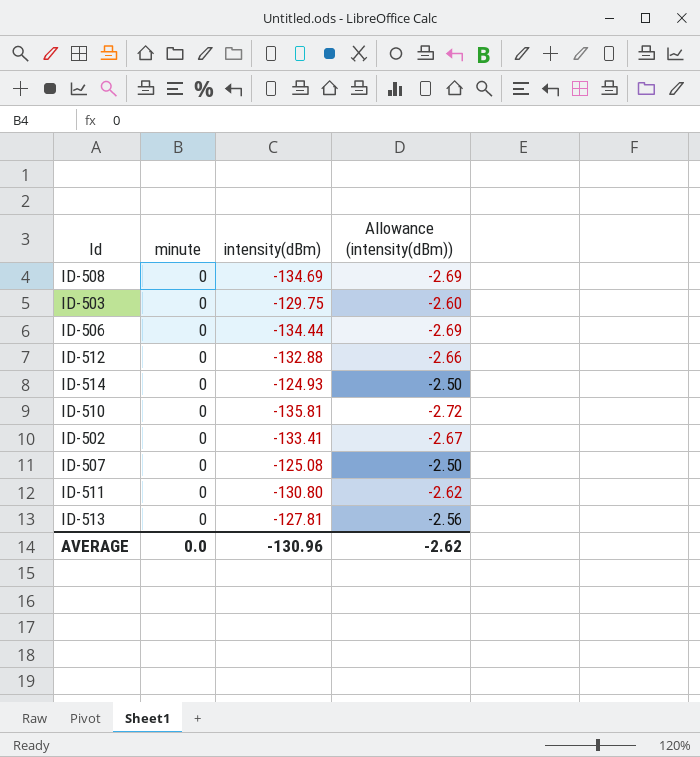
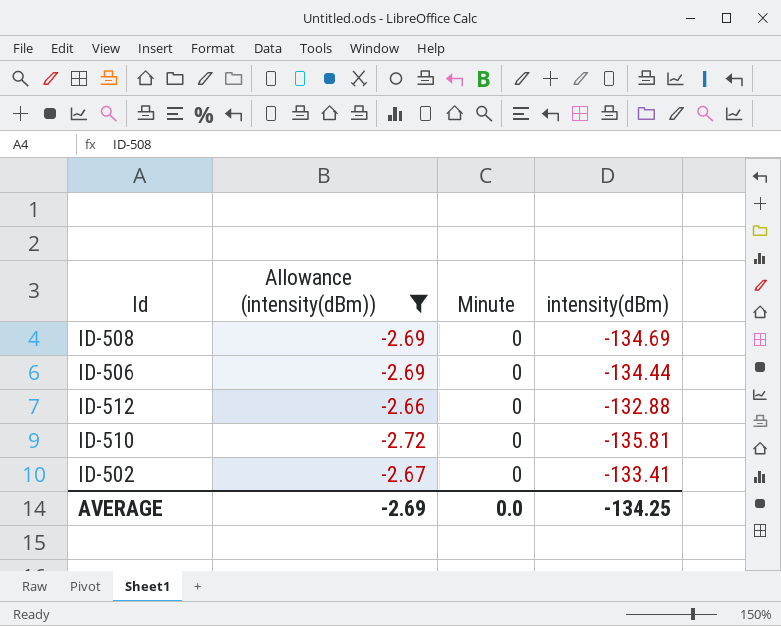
filter: none -> Allowance (intensity(dBm)) <= -2.66
column Allowance (intensity(dBm)) | position: 4 -> 2
column name: minute -> Minute
AVERAGE | Allowance (intensity(dBm)): -2.62 -> -2.69
AVERAGE | intensity(dBm): -130.96 -> -134.25

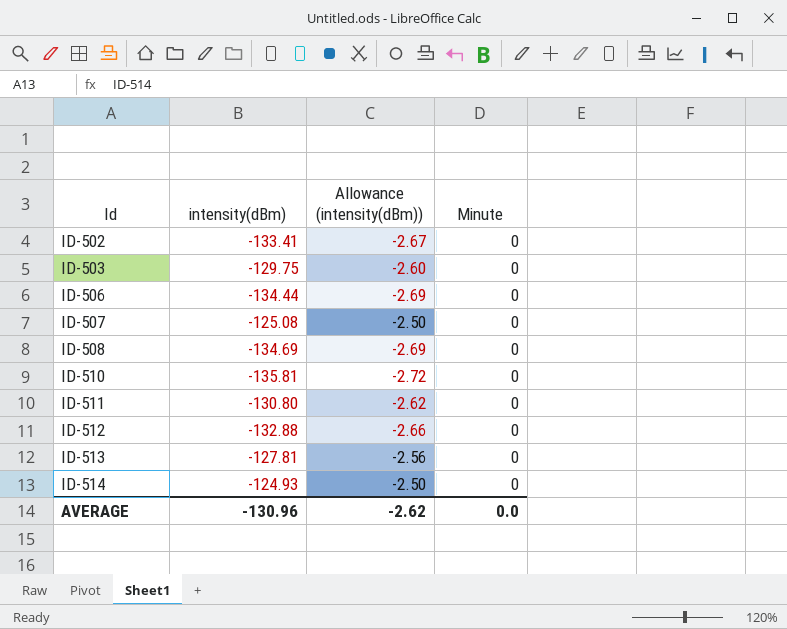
filter: Allowance (intensity(dBm)) <= -2.66 -> none
row order: none -> Id ascending
column intensity(dBm) | position: 4 -> 2
AVERAGE | intensity(dBm): -134.25 -> -130.96
AVERAGE | Allowance (intensity(dBm)): -2.69 -> -2.62

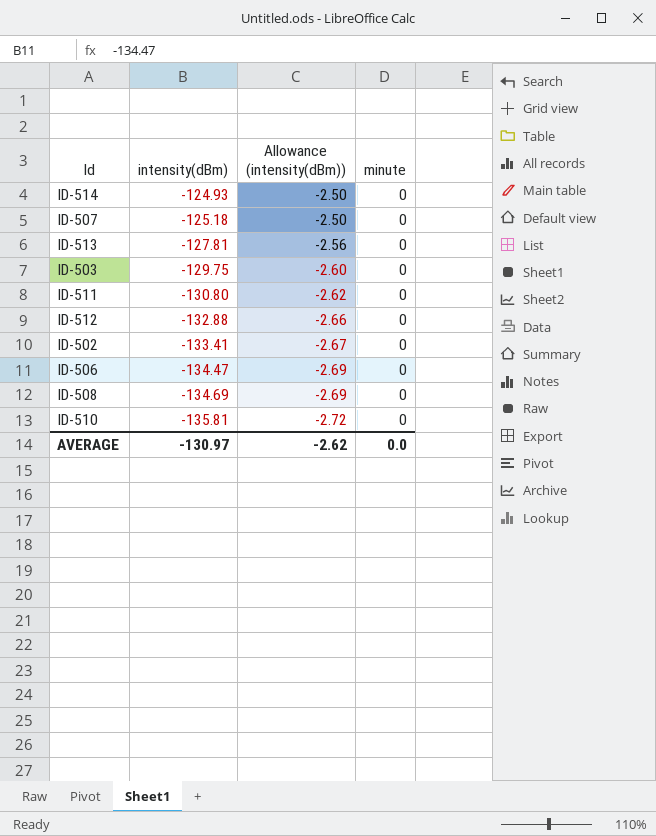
row order: Id ascending -> intensity(dBm) descending
column name: Minute -> minute
ID-507 | intensity(dBm): -125.08 -> -125.18
ID-506 | intensity(dBm): -134.44 -> -134.47
AVERAGE | intensity(dBm): -130.96 -> -130.97

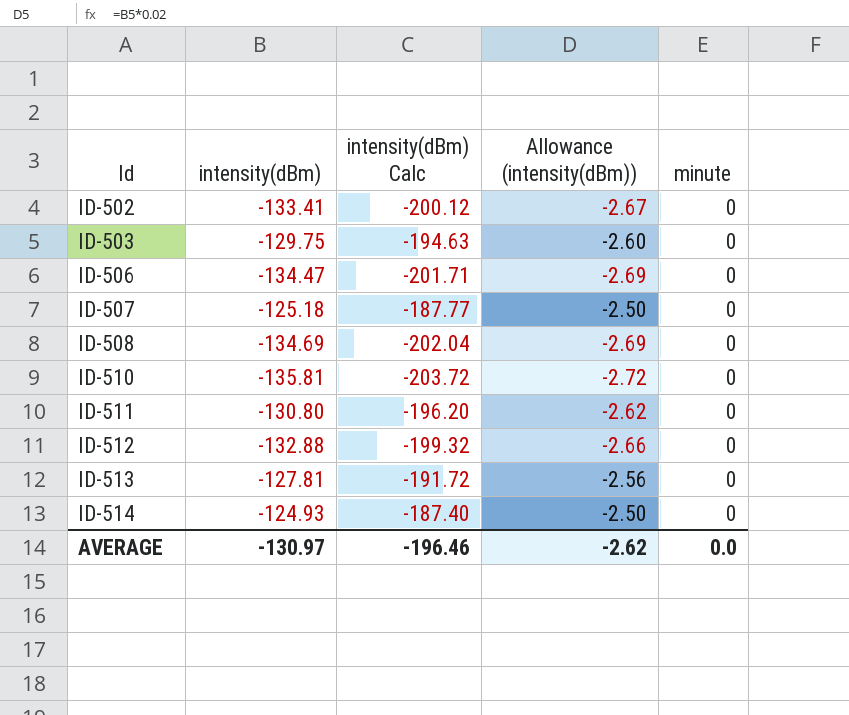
row order: intensity(dBm) descending -> Id ascending
column intensity(dBm) Calc | formula: none -> [intensity(dBm)] * 1.5

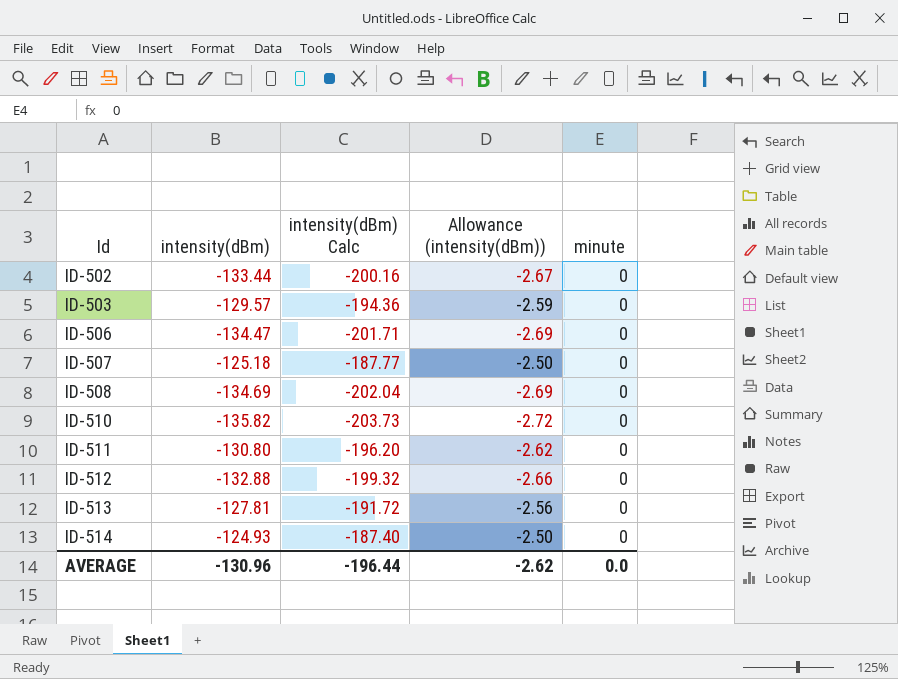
ID-502 | intensity(dBm): -133.41 -> -133.44
ID-502 | intensity(dBm) Calc: -200.12 -> -200.16
ID-503 | intensity(dBm): -129.75 -> -129.57
ID-503 | intensity(dBm) Calc: -194.63 -> -194.36
ID-503 | Allowance (intensity(dBm)): -2.60 -> -2.59
ID-510 | intensity(dBm): -135.81 -> -135.82
ID-510 | intensity(dBm) Calc: -203.72 -> -203.73
AVERAGE | intensity(dBm): -130.97 -> -130.96
AVERAGE | intensity(dBm) Calc: -196.46 -> -196.44

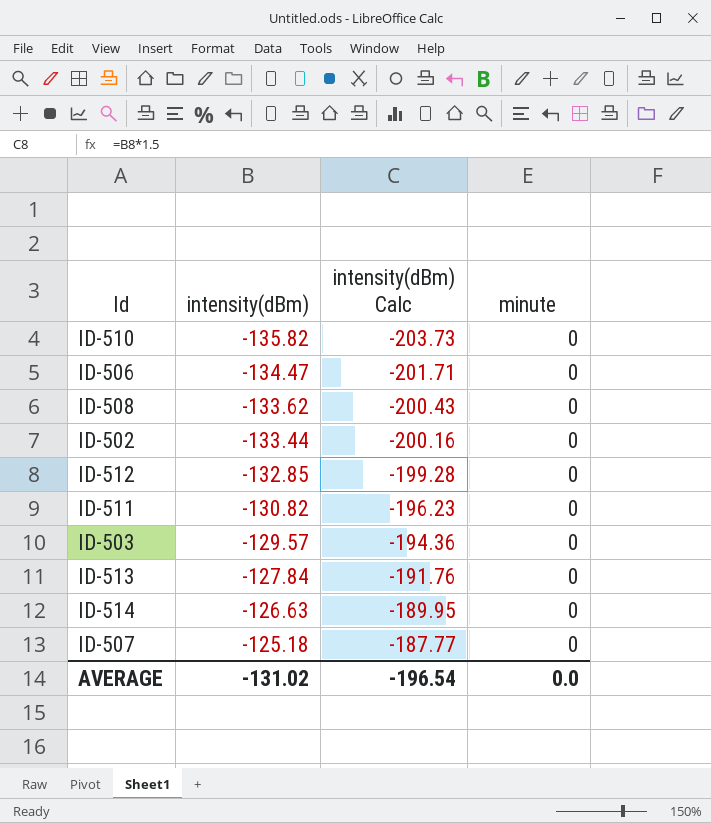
row order: Id ascending -> intensity(dBm) ascending
column Allowance (intensity(dBm)) | formula: [intensity(dBm)] * 0.02 -> none
ID-508 | intensity(dBm): -134.69 -> -133.62
ID-508 | intensity(dBm) Calc: -202.04 -> -200.43
ID-512 | intensity(dBm): -132.88 -> -132.85
ID-512 | intensity(dBm) Calc: -199.32 -> -199.28
ID-511 | intensity(dBm): -130.80 -> -130.82
ID-511 | intensity(dBm) Calc: -196.20 -> -196.23
ID-513 | intensity(dBm): -127.81 -> -127.84
ID-513 | intensity(dBm) Calc: -191.72 -> -191.76
ID-514 | intensity(dBm): -124.93 -> -126.63
ID-514 | intensity(dBm) Calc: -187.40 -> -189.95
AVERAGE | intensity(dBm): -130.96 -> -131.02
AVERAGE | intensity(dBm) Calc: -196.44 -> -196.54

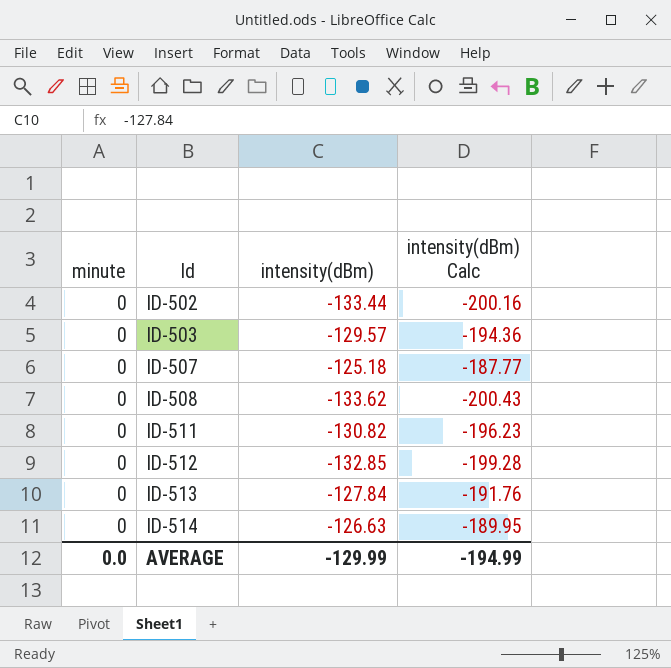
row order: intensity(dBm) ascending -> Id ascending
column minute | position: 4 -> 1
row ID-510: -135.82 | -203.73 | 0 -> none
row ID-506: -134.47 | -201.71 | 0 -> none
AVERAGE | intensity(dBm): -131.02 -> -129.99
AVERAGE | intensity(dBm) Calc: -196.54 -> -194.99

